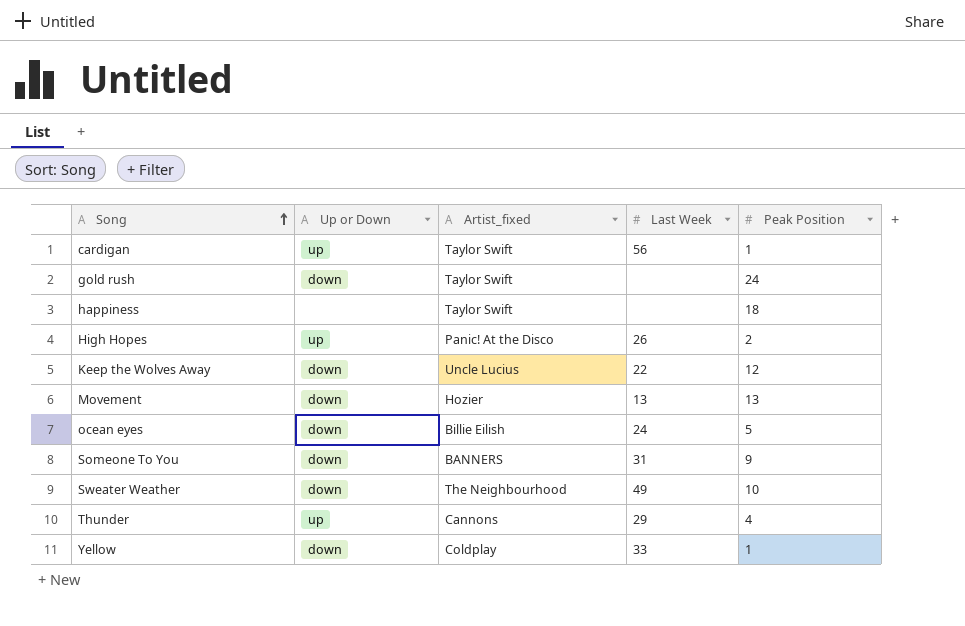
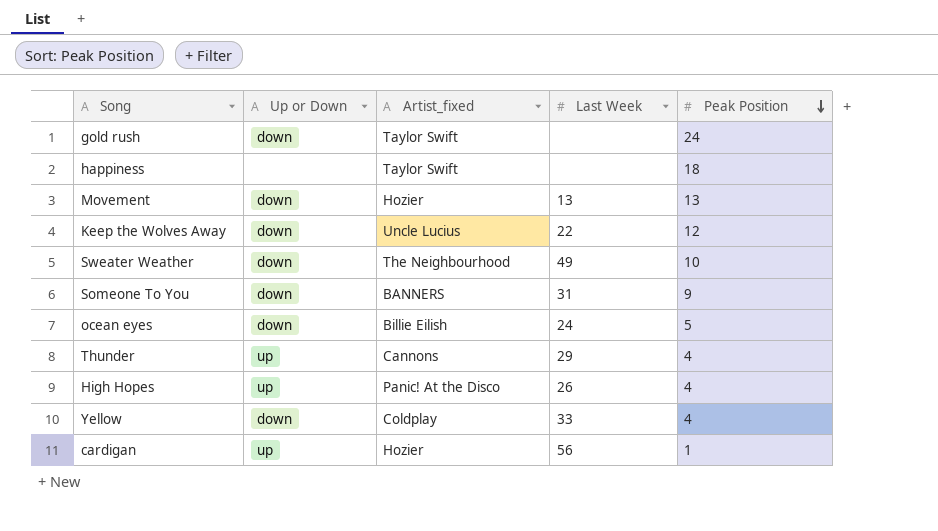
row order: Song ascending -> Peak Position descending
High Hopes | Peak Position: 2 -> 4
Yellow | Peak Position: 1 -> 4
cardigan | Artist_fixed: Taylor Swift -> Hozier

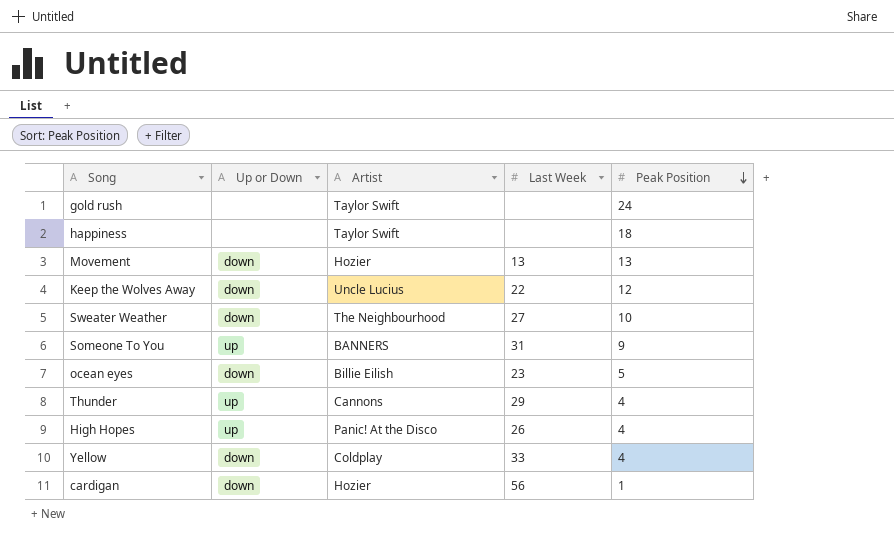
column name: Artist_fixed -> Artist
gold rush | Up or Down: down -> none
Sweater Weather | Last Week: 49 -> 27
Someone To You | Up or Down: down -> up
ocean eyes | Last Week: 24 -> 23
cardigan | Up or Down: up -> down

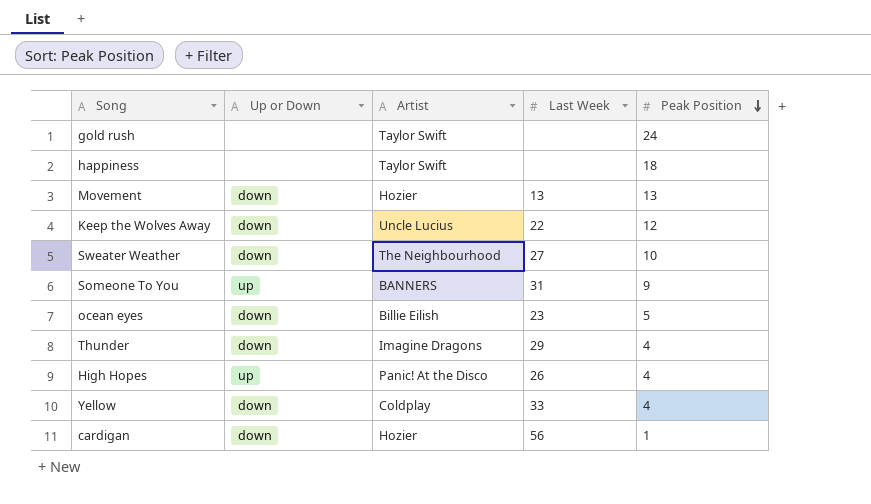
Thunder | Up or Down: up -> down
Thunder | Artist: Cannons -> Imagine Dragons

